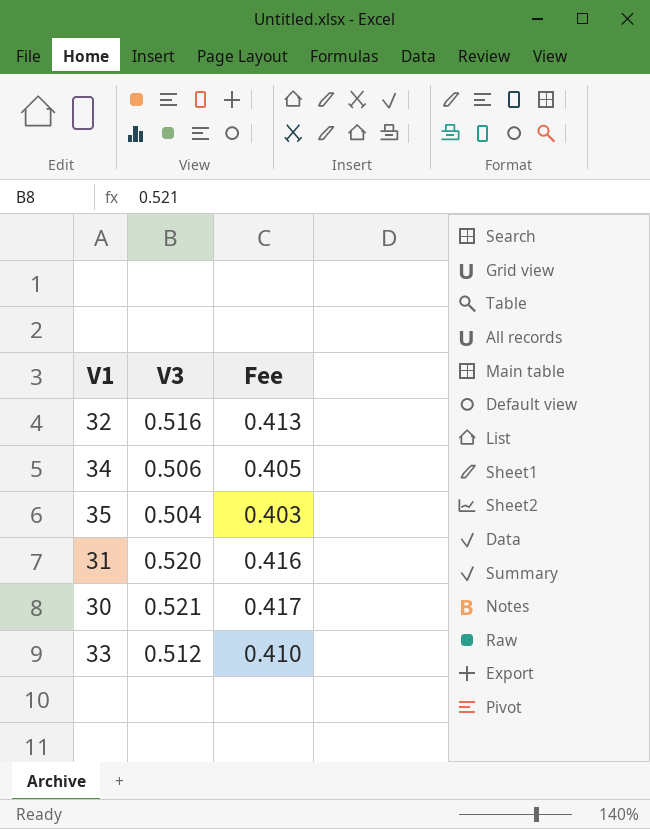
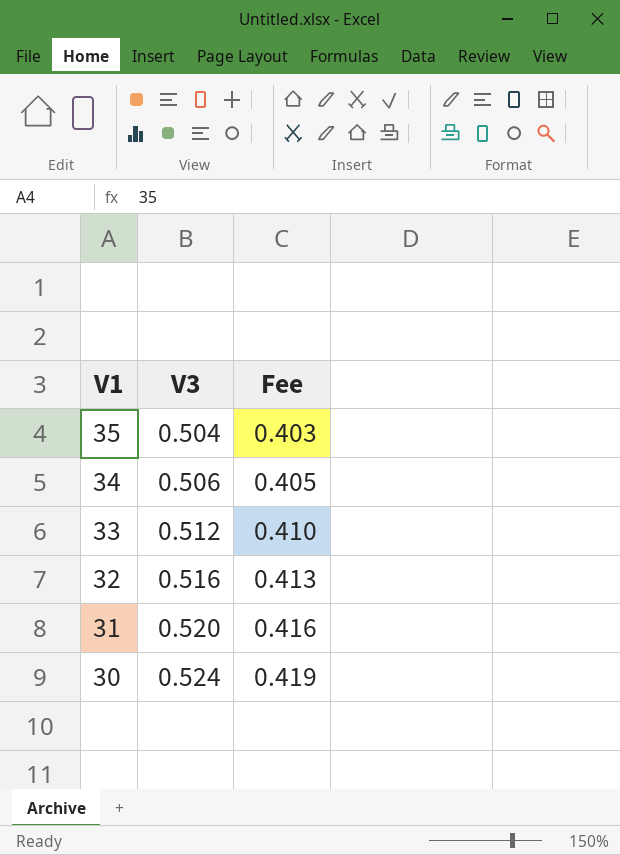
row order: none -> V1 descending
30 | V3: 0.521 -> 0.524
30 | Fee: 0.417 -> 0.419

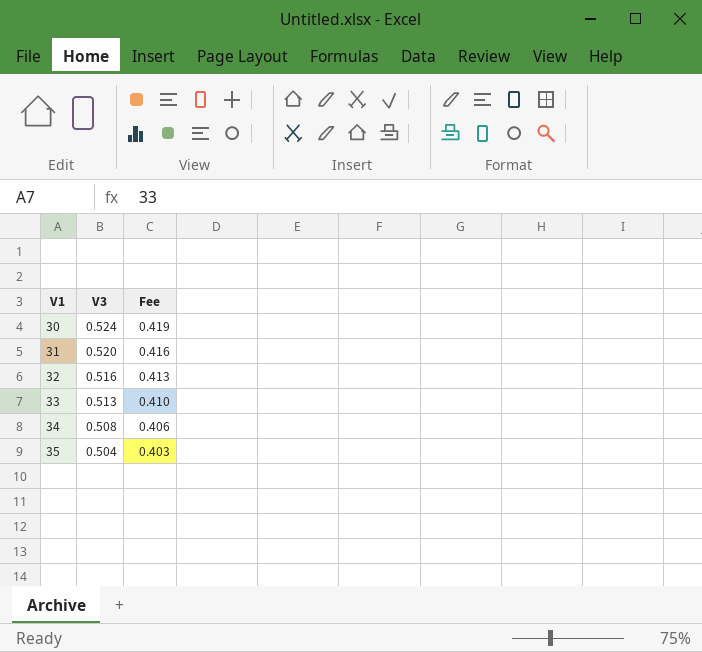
row order: V1 descending -> V1 ascending
33 | V3: 0.512 -> 0.513
34 | V3: 0.506 -> 0.508
34 | Fee: 0.405 -> 0.406

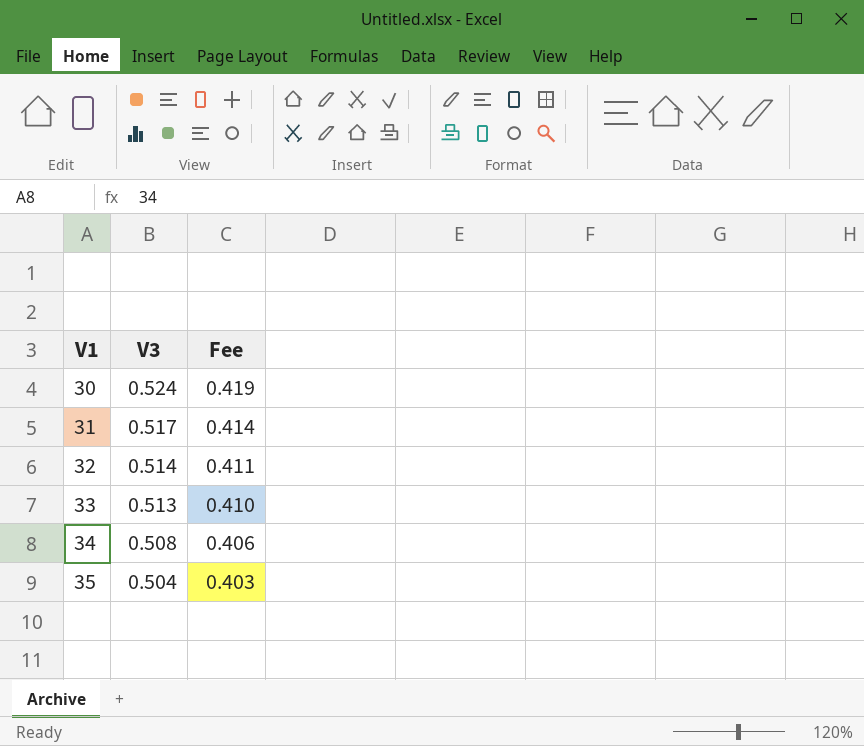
31 | V3: 0.520 -> 0.517
31 | Fee: 0.416 -> 0.414
32 | V3: 0.516 -> 0.514
32 | Fee: 0.413 -> 0.411

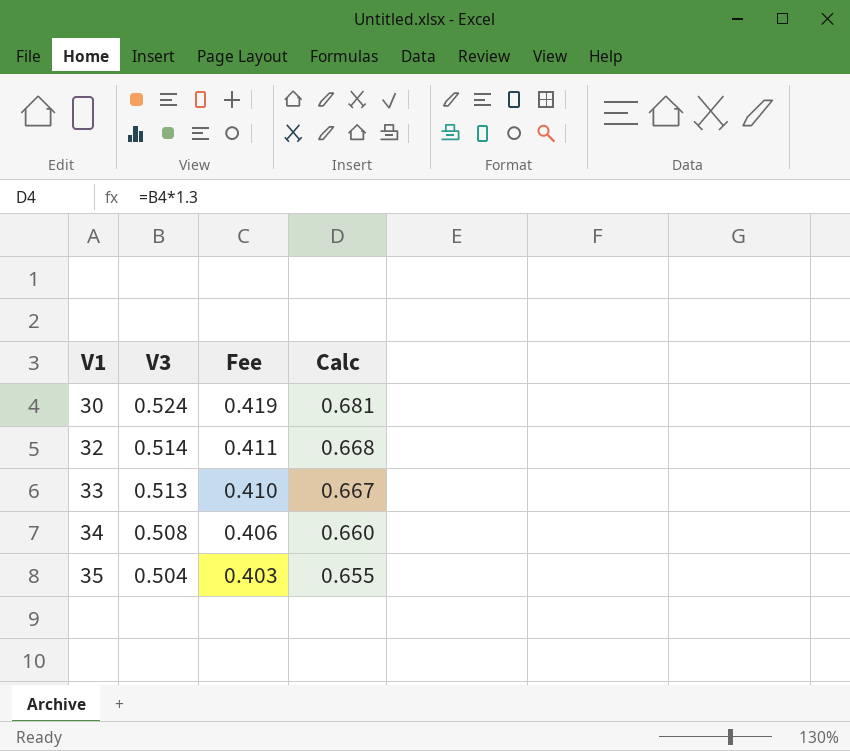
column Calc | formula: none -> [V3] * 1.3
row 31: 0.517 | 0.414 -> none

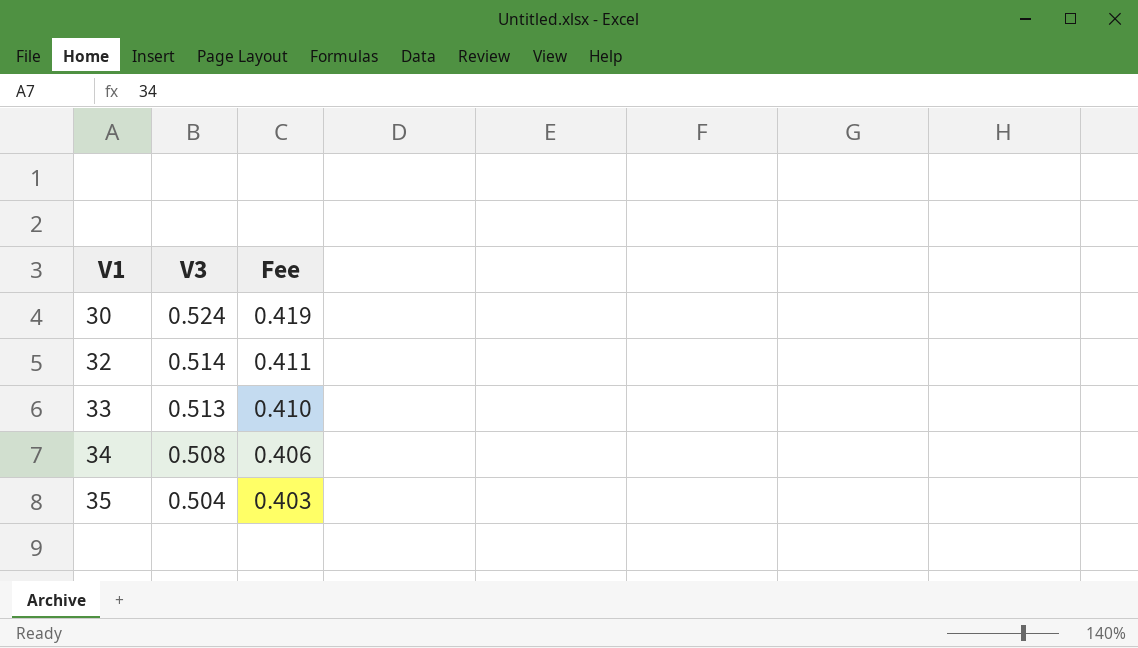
column Calc | formula: [V3] * 1.3 -> none

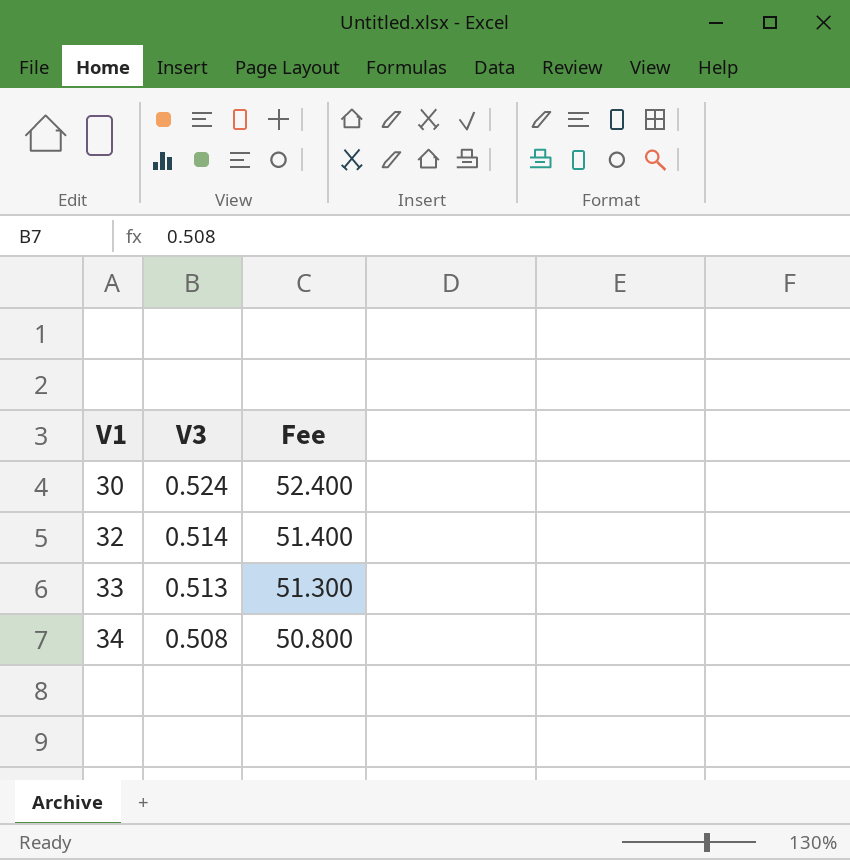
column Fee | formula: [V3] * 0.8 -> [V3] * 100
row 35: 0.504 | 0.403 -> none

